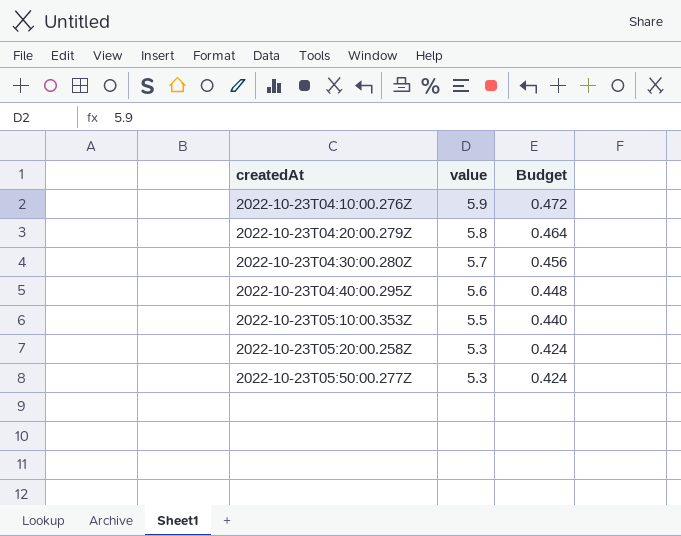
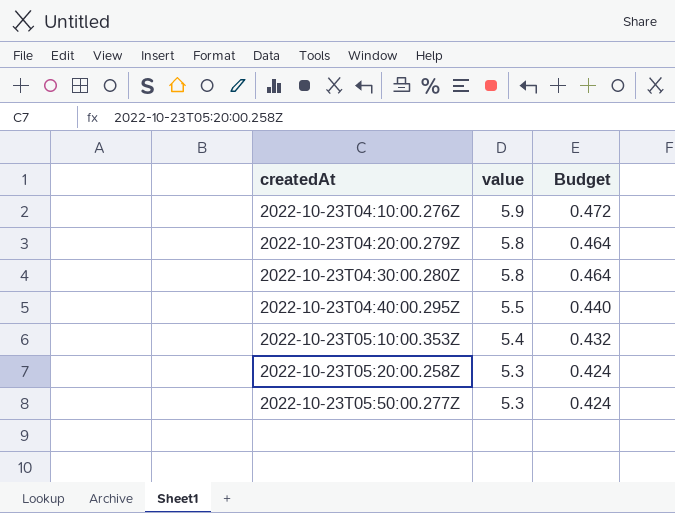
2022-10-23T04:30:00.280Z | value: 5.7 -> 5.8
2022-10-23T04:30:00.280Z | Budget: 0.456 -> 0.464
2022-10-23T04:40:00.295Z | value: 5.6 -> 5.5
2022-10-23T04:40:00.295Z | Budget: 0.448 -> 0.440
2022-10-23T05:10:00.353Z | value: 5.5 -> 5.4
2022-10-23T05:10:00.353Z | Budget: 0.440 -> 0.432

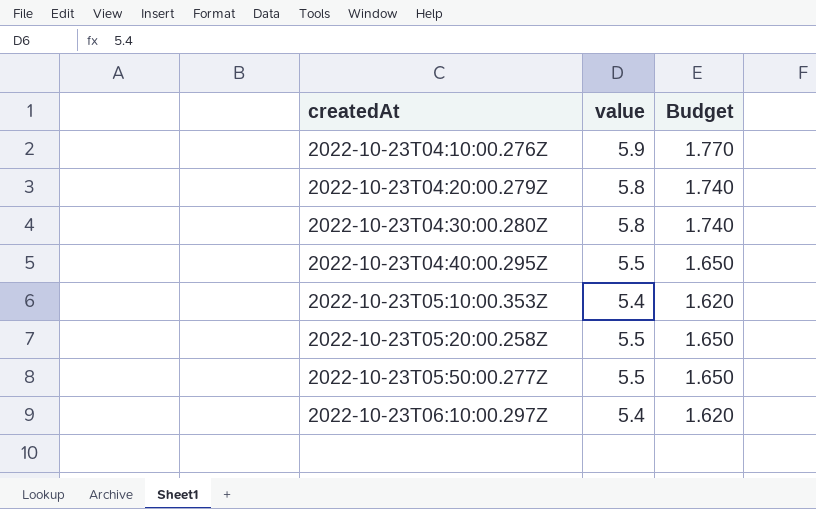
column Budget | formula: [value] * 0.08 -> [value] * 0.3
2022-10-23T05:20:00.258Z | value: 5.3 -> 5.5
2022-10-23T05:50:00.277Z | value: 5.3 -> 5.5
row 2022-10-23T06:10:00.297Z: none -> 5.4 | 1.620

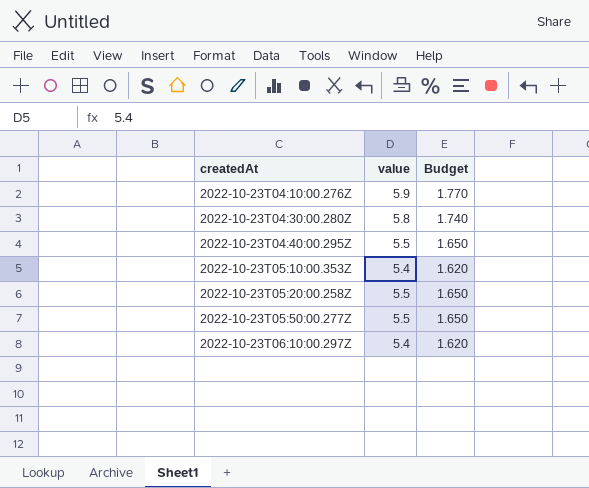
row 2022-10-23T04:20:00.279Z: 5.8 | 1.740 -> none

